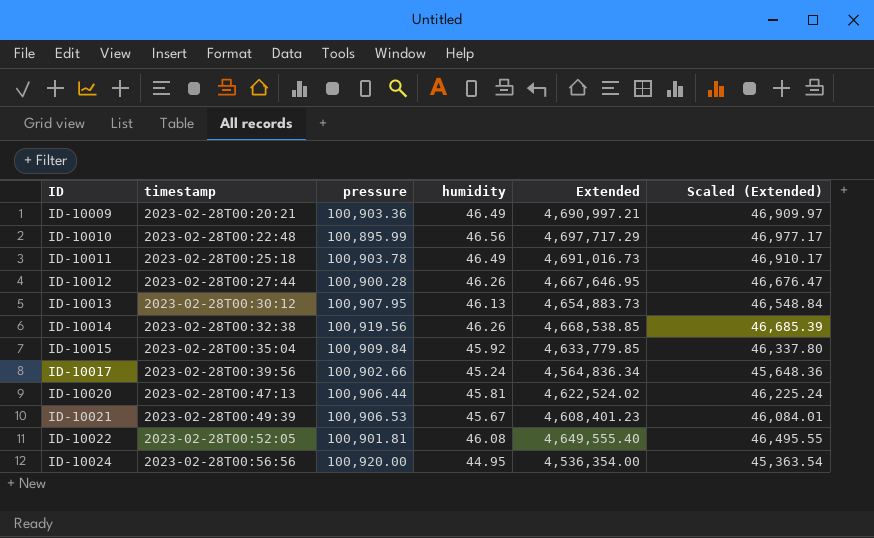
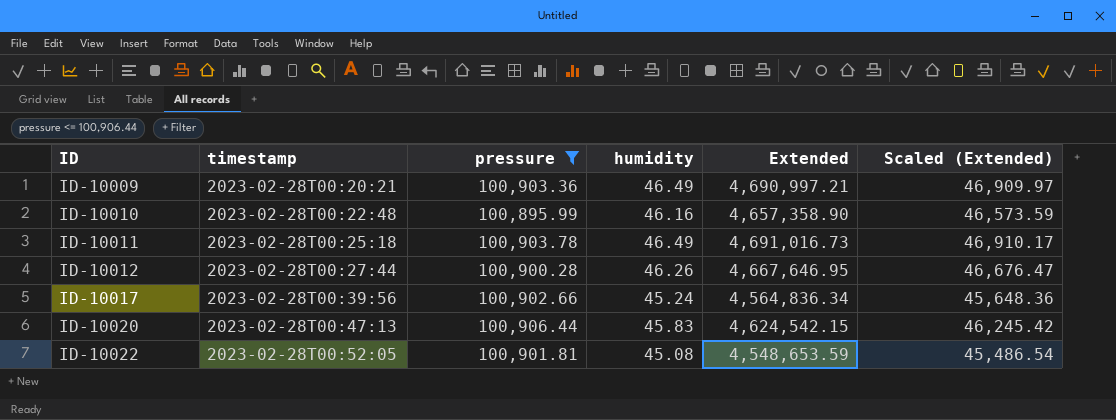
filter: none -> pressure <= 100,906.44
ID-10010 | humidity: 46.56 -> 46.16
ID-10010 | Extended: 4,697,717.29 -> 4,657,358.90
ID-10010 | Scaled (Extended): 46,977.17 -> 46,573.59
ID-10020 | humidity: 45.81 -> 45.83
ID-10020 | Extended: 4,622,524.02 -> 4,624,542.15
ID-10020 | Scaled (Extended): 46,225.24 -> 46,245.42
ID-10022 | humidity: 46.08 -> 45.08
ID-10022 | Extended: 4,649,555.40 -> 4,548,653.59
ID-10022 | Scaled (Extended): 46,495.55 -> 45,486.54

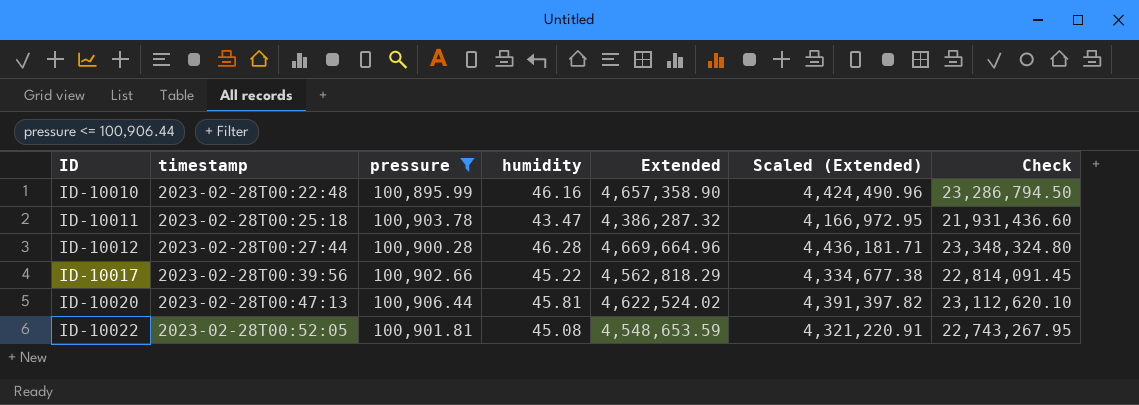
column Scaled (Extended) | formula: [Extended] * 0.01 -> [Extended] * 0.95
column Check | formula: none -> [Extended] * 5
row ID-10009: 2023-02-28T00:20:21 | 100,903.36 | 46.49 | 4,690,997.21 | 46,909.97 -> none
ID-10011 | humidity: 46.49 -> 43.47
ID-10011 | Extended: 4,691,016.73 -> 4,386,287.32
ID-10012 | humidity: 46.26 -> 46.28
ID-10012 | Extended: 4,667,646.95 -> 4,669,664.96
ID-10017 | humidity: 45.24 -> 45.22
ID-10017 | Extended: 4,564,836.34 -> 4,562,818.29
ID-10020 | humidity: 45.83 -> 45.81
ID-10020 | Extended: 4,624,542.15 -> 4,622,524.02

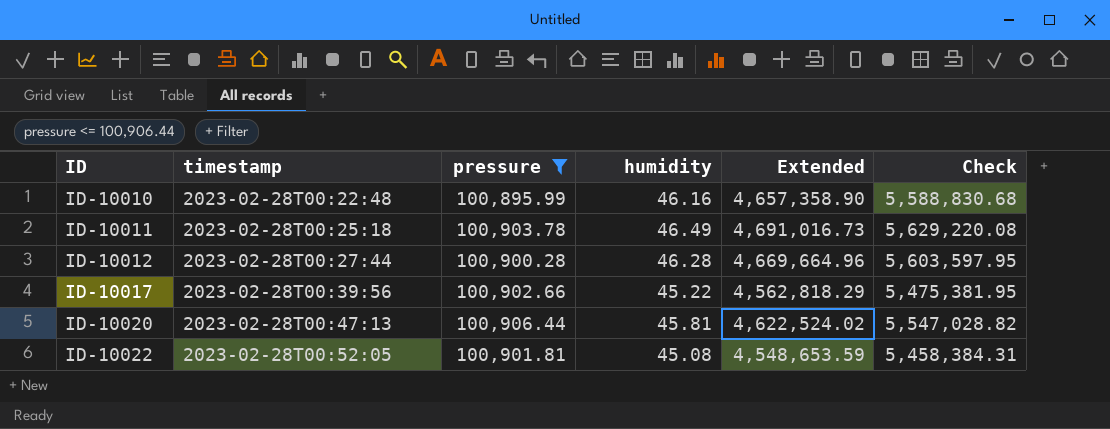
column Scaled (Extended) | formula: [Extended] * 0.95 -> none
column Check | formula: [Extended] * 5 -> [Extended] * 1.2
ID-10011 | humidity: 43.47 -> 46.49
ID-10011 | Extended: 4,386,287.32 -> 4,691,016.73

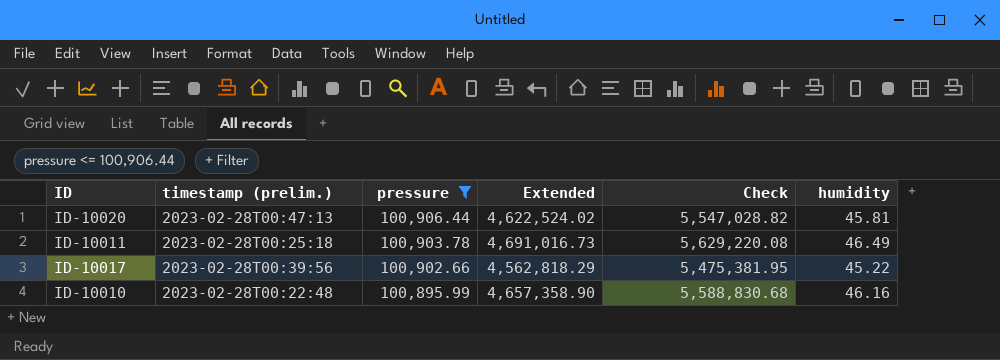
row order: ID ascending -> pressure descending
column name: timestamp -> timestamp (prelim.)
column humidity | position: 4 -> 6
row ID-10012: 2023-02-28T00:27:44 | 100,900.28 | 46.28 | 4,669,664.96 | 5,603,597.95 -> none
row ID-10022: 2023-02-28T00:52:05 | 100,901.81 | 45.08 | 4,548,653.59 | 5,458,384.31 -> none

